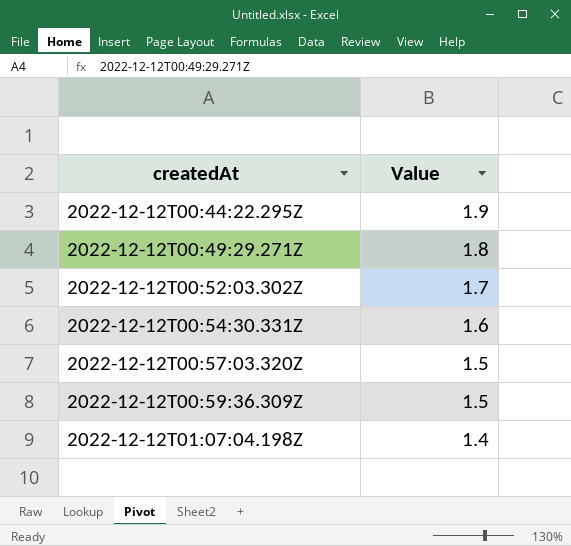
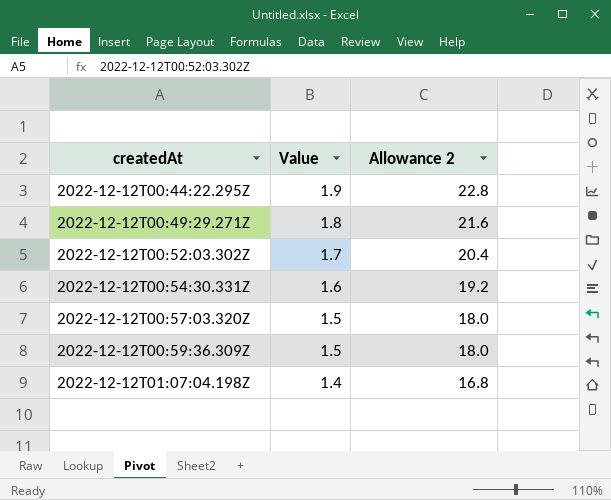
column Allowance 2 | formula: none -> [Value] * 12

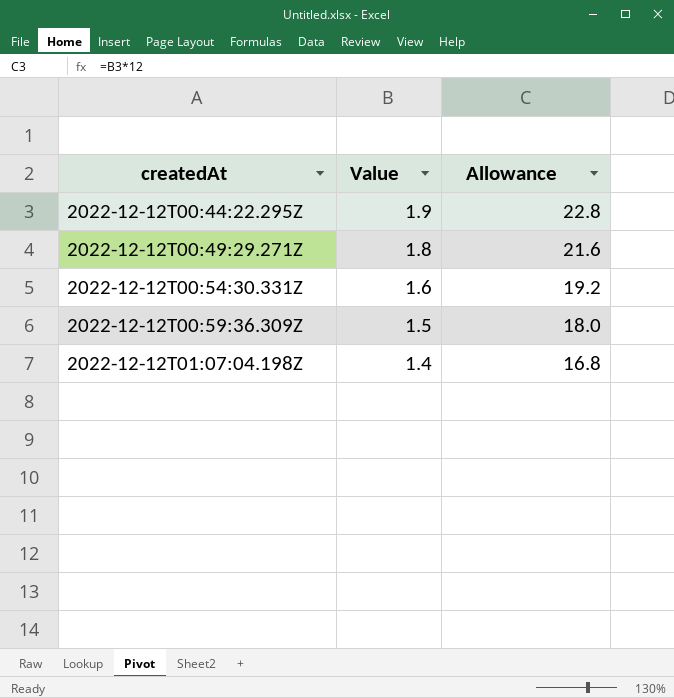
column name: Allowance 2 -> Allowance
row 2022-12-12T00:52:03.302Z: 1.7 | 20.4 -> none
row 2022-12-12T00:57:03.320Z: 1.5 | 18.0 -> none

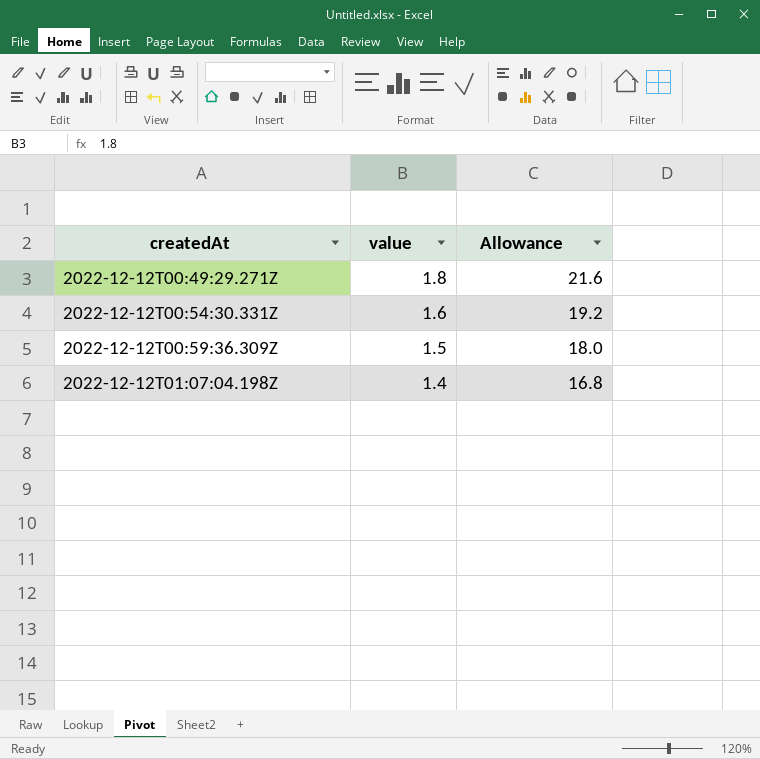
column name: Value -> value
row 2022-12-12T00:44:22.295Z: 1.9 | 22.8 -> none

